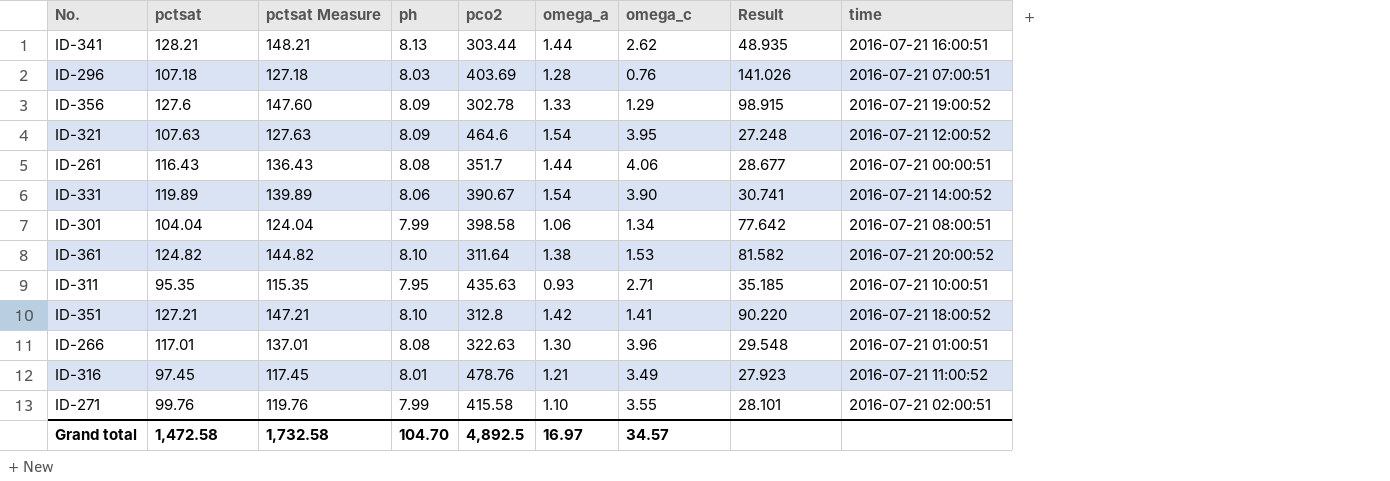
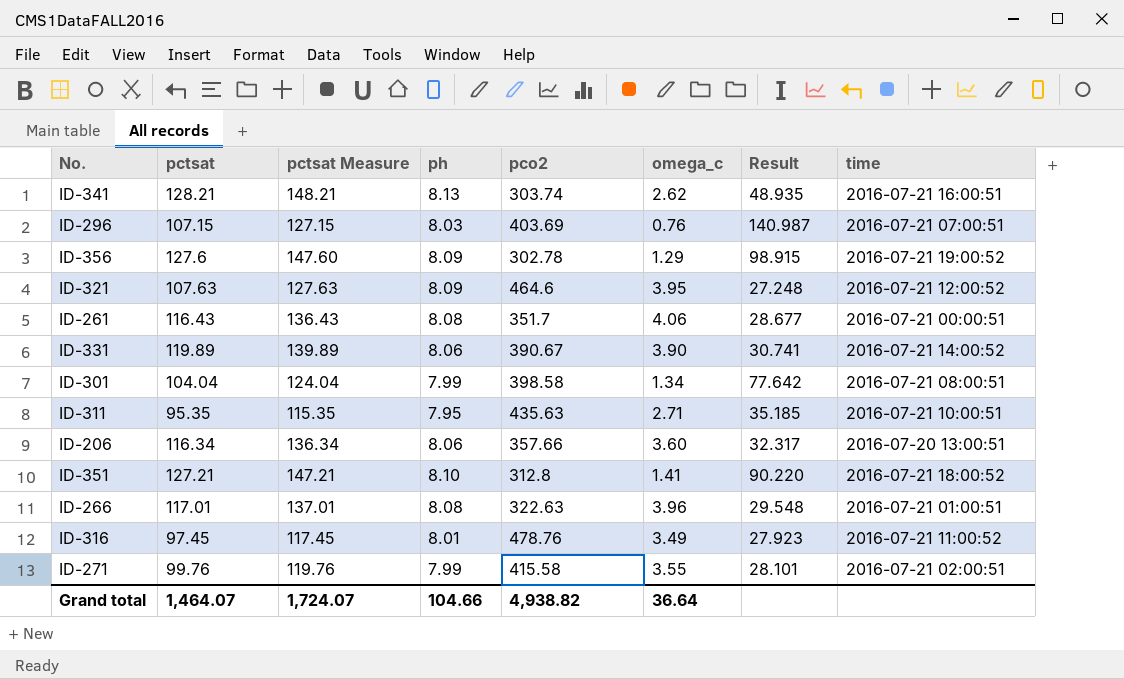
column omega_a | position: 6 -> none
row ID-361: 124.82 | 144.82 | 8.10 | 311.64 | 1.38 | 1.53 | 81.582 | 2016-07-21 20:00:52 -> none
ID-341 | pco2: 303.44 -> 303.74
ID-296 | pctsat: 107.18 -> 107.15
ID-296 | pctsat Measure: 127.18 -> 127.15
ID-296 | Result: 141.026 -> 140.987
row ID-206: none -> 116.34 | 136.34 | 8.06 | 357.66 | 3.60 | 32.317 | 2016-07-20 13:00:51
Grand total | pctsat: 1,472.58 -> 1,464.07
Grand total | pctsat Measure: 1,732.58 -> 1,724.07
Grand total | ph: 104.70 -> 104.66
Grand total | pco2: 4,892.5 -> 4,938.82
Grand total | omega_c: 34.57 -> 36.64

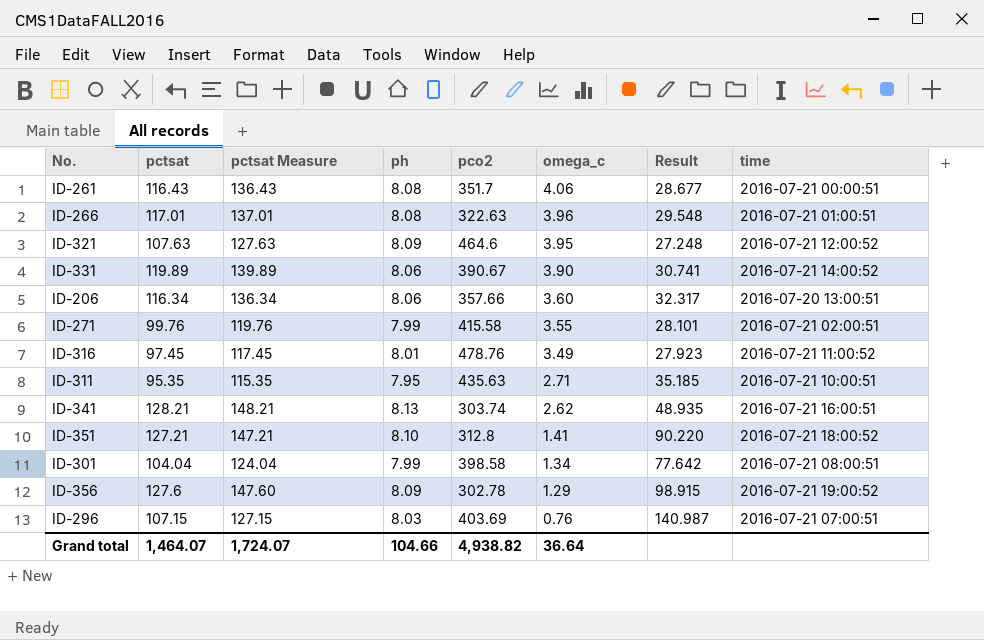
row order: none -> omega_c descending

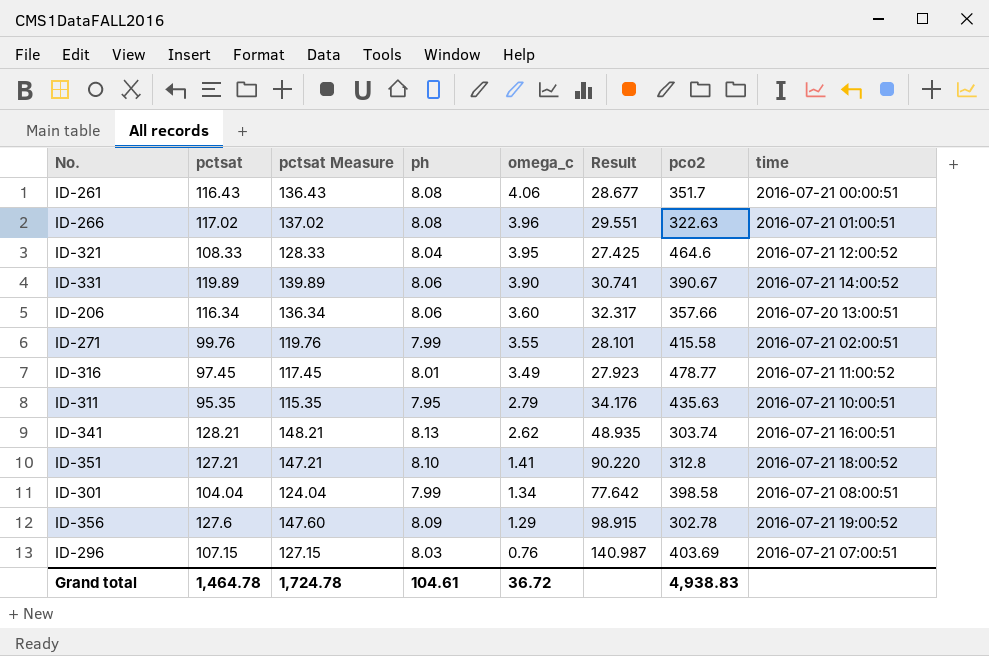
column pco2 | position: 5 -> 7
ID-266 | pctsat: 117.01 -> 117.02
ID-266 | pctsat Measure: 137.01 -> 137.02
ID-266 | Result: 29.548 -> 29.551
ID-321 | pctsat: 107.63 -> 108.33
ID-321 | pctsat Measure: 127.63 -> 128.33
ID-321 | ph: 8.09 -> 8.04
ID-321 | Result: 27.248 -> 27.425
ID-316 | pco2: 478.76 -> 478.77
ID-311 | omega_c: 2.71 -> 2.79
ID-311 | Result: 35.185 -> 34.176
Grand total | pctsat: 1,464.07 -> 1,464.78
Grand total | pctsat Measure: 1,724.07 -> 1,724.78
Grand total | ph: 104.66 -> 104.61
Grand total | omega_c: 36.64 -> 36.72
Grand total | pco2: 4,938.82 -> 4,938.83

